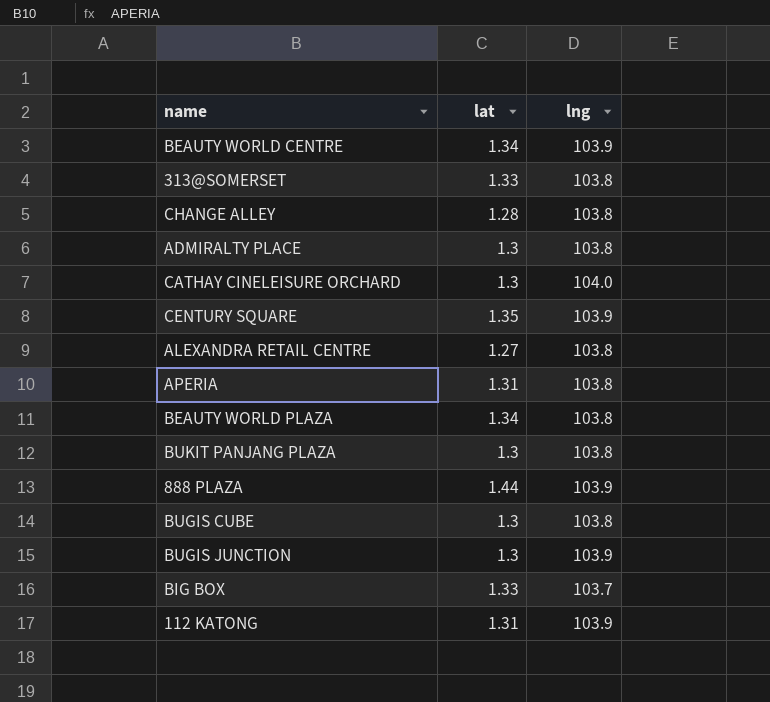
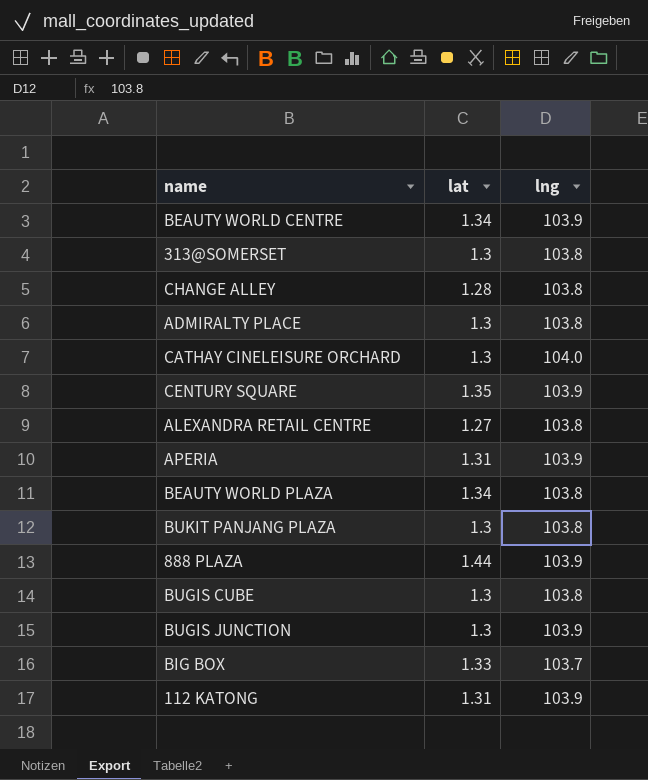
313@SOMERSET | lat: 1.33 -> 1.3
APERIA | lng: 103.8 -> 103.9

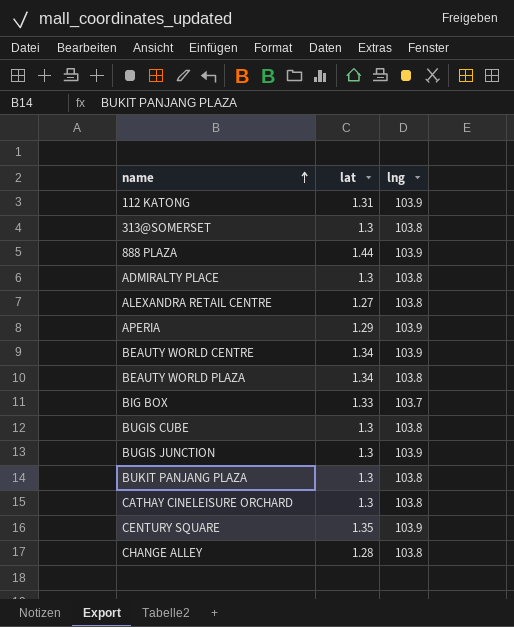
row order: none -> name ascending
APERIA | lat: 1.31 -> 1.29
CATHAY CINELEISURE ORCHARD | lng: 104.0 -> 103.8

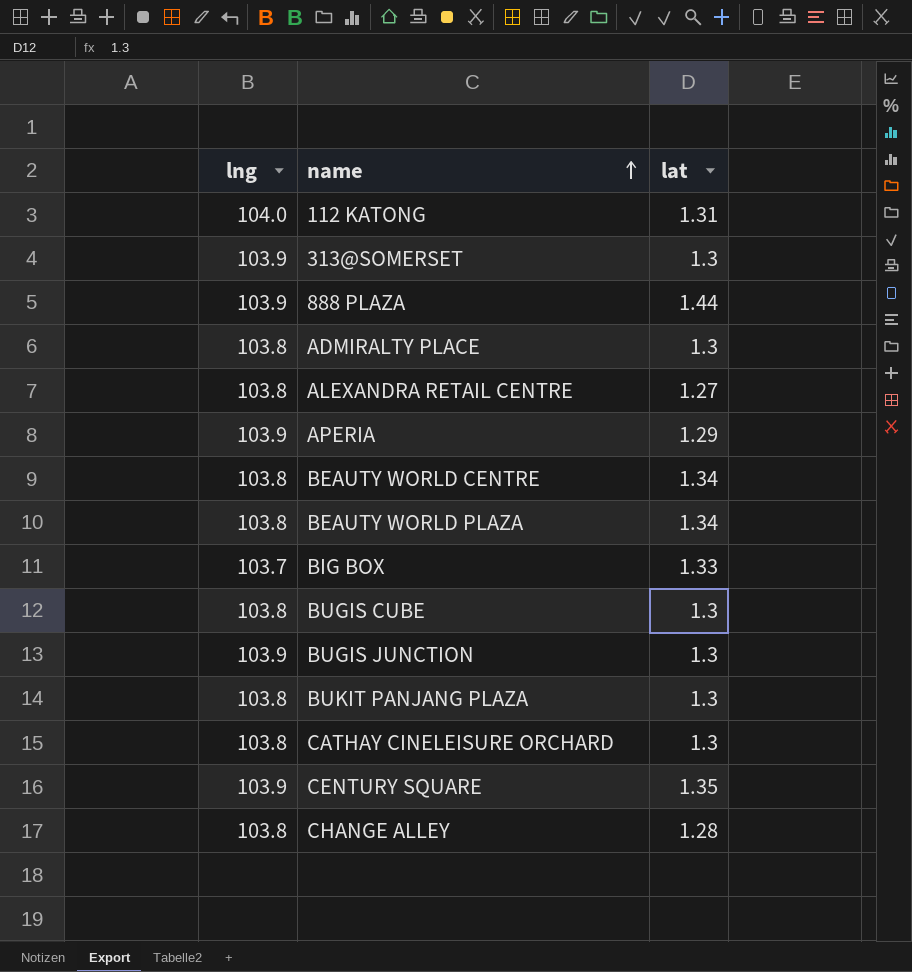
column lng | position: 3 -> 1
112 KATONG | lng: 103.9 -> 104.0
313@SOMERSET | lng: 103.8 -> 103.9
BEAUTY WORLD CENTRE | lng: 103.9 -> 103.8

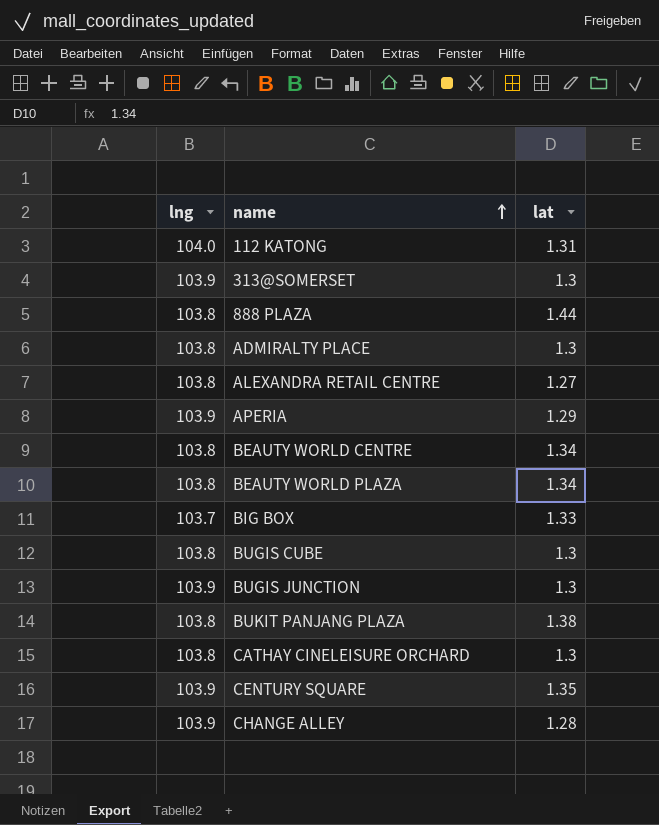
888 PLAZA | lng: 103.9 -> 103.8
BUKIT PANJANG PLAZA | lat: 1.3 -> 1.38
CHANGE ALLEY | lng: 103.8 -> 103.9

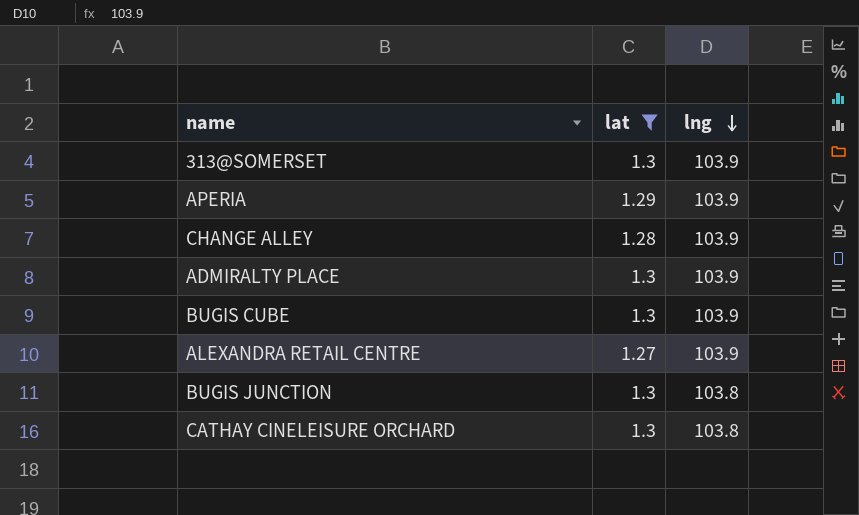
filter: none -> lat <= 1.3
row order: name ascending -> lng descending
column lng | position: 1 -> 3
ADMIRALTY PLACE | lng: 103.8 -> 103.9
BUGIS CUBE | lng: 103.8 -> 103.9
ALEXANDRA RETAIL CENTRE | lng: 103.8 -> 103.9
BUGIS JUNCTION | lng: 103.9 -> 103.8

